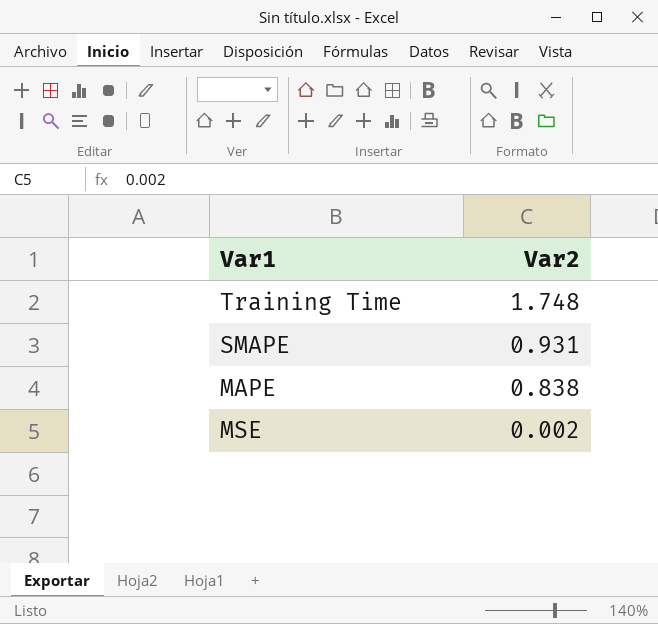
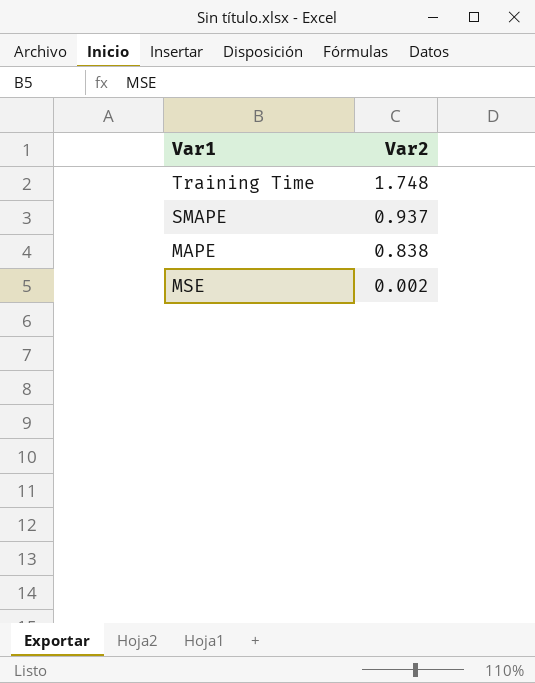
SMAPE | Var2: 0.931 -> 0.937

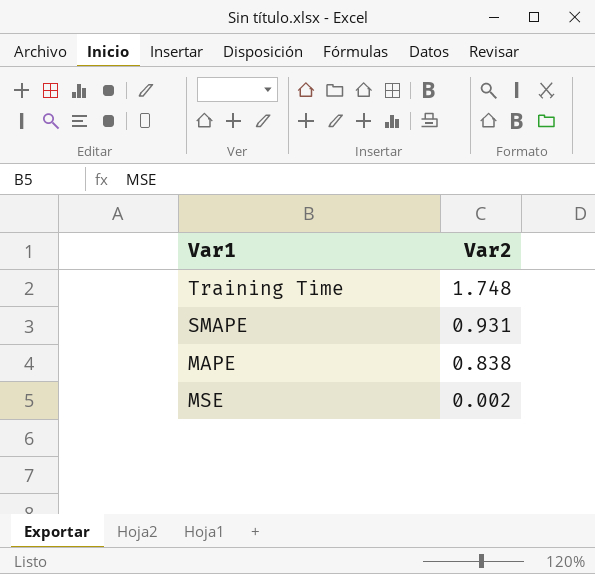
SMAPE | Var2: 0.937 -> 0.931

